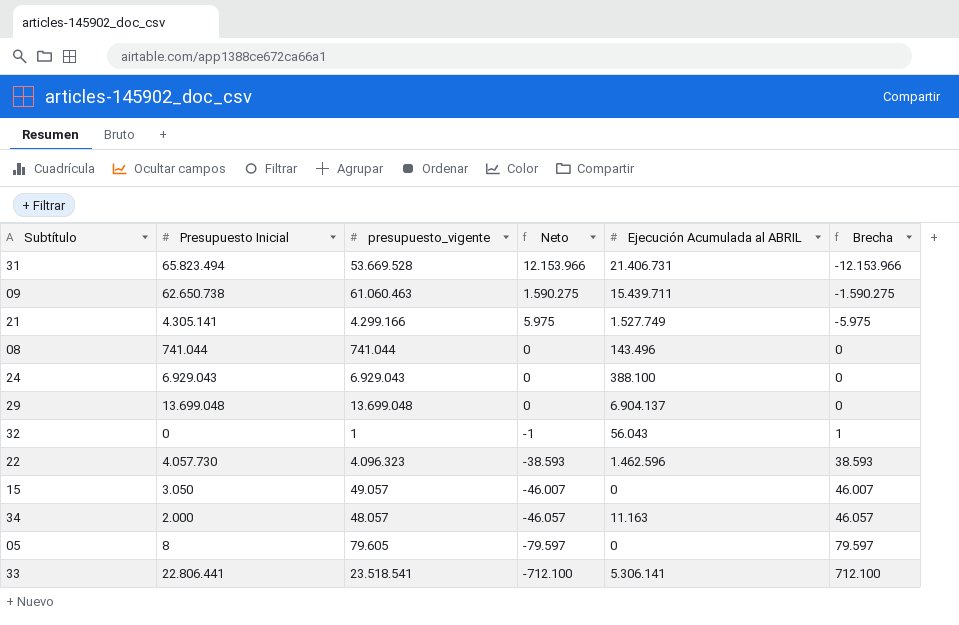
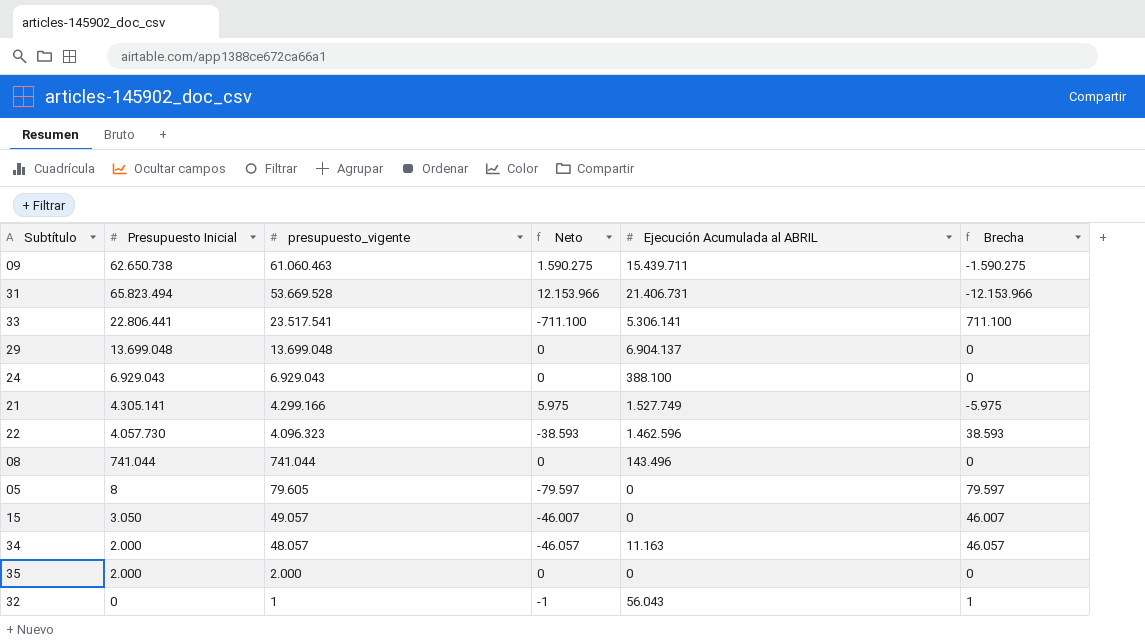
row order: Neto descending -> presupuesto_vigente descending
33 | presupuesto_vigente: 23.518.541 -> 23.517.541
33 | Neto: -712.100 -> -711.100
33 | Brecha: 712.100 -> 711.100
row 35: none -> 2.000 | 2.000 | 0 | 0 | 0

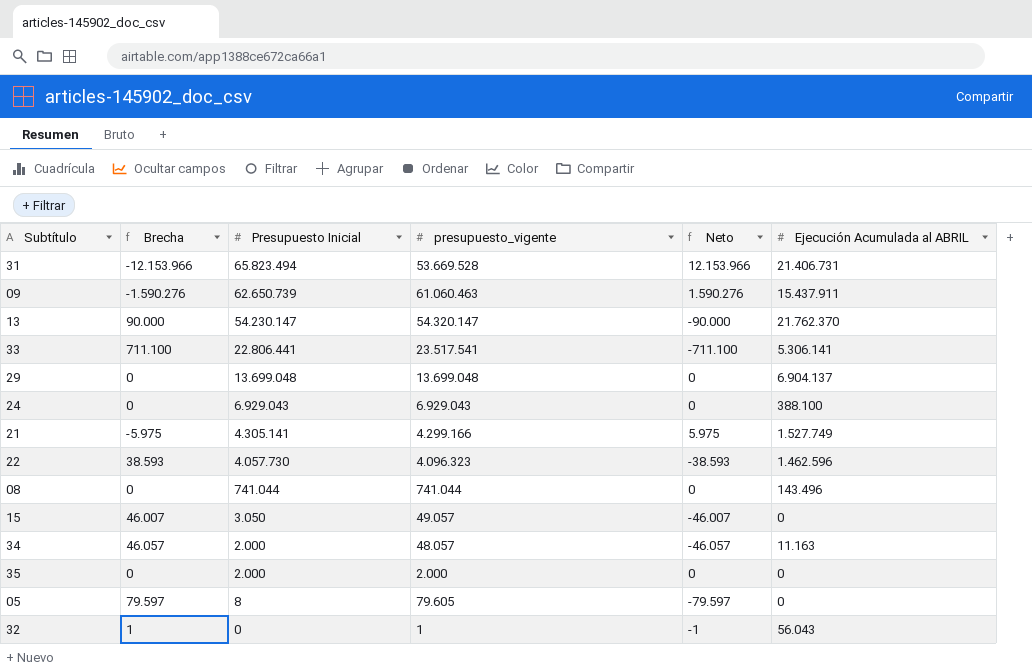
row order: presupuesto_vigente descending -> Presupuesto Inicial descending
column Brecha | position: 6 -> 2
09 | Brecha: -1.590.275 -> -1.590.276
09 | Presupuesto Inicial: 62.650.738 -> 62.650.739
09 | Neto: 1.590.275 -> 1.590.276
09 | Ejecución Acumulada al ABRIL: 15.439.711 -> 15.437.911
row 13: none -> 90.000 | 54.230.147 | 54.320.147 | -90.000 | 21.762.370

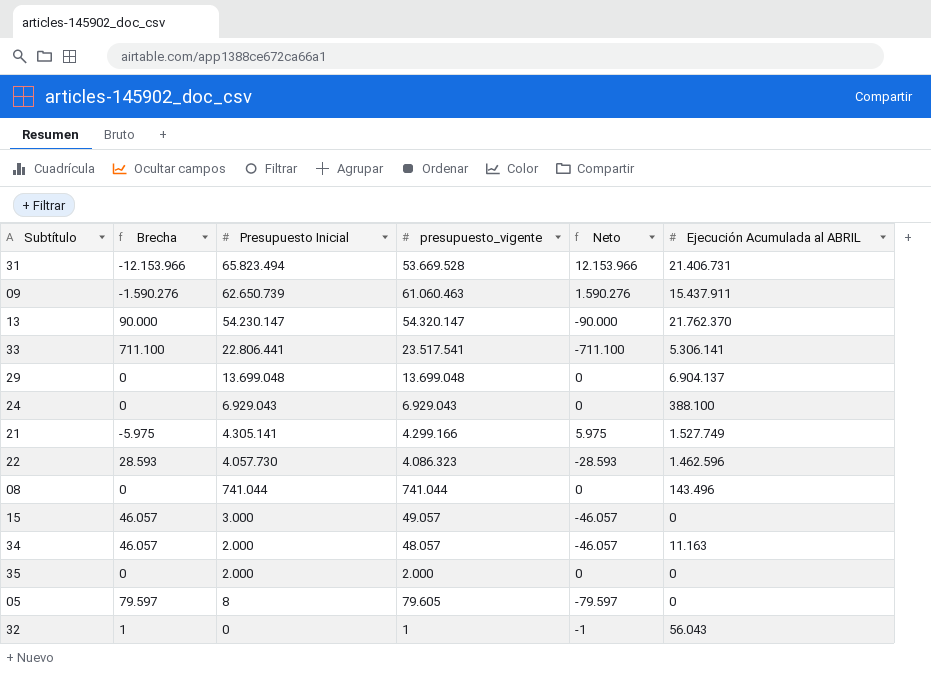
22 | Brecha: 38.593 -> 28.593
22 | presupuesto_vigente: 4.096.323 -> 4.086.323
22 | Neto: -38.593 -> -28.593
15 | Brecha: 46.007 -> 46.057
15 | Presupuesto Inicial: 3.050 -> 3.000
15 | Neto: -46.007 -> -46.057

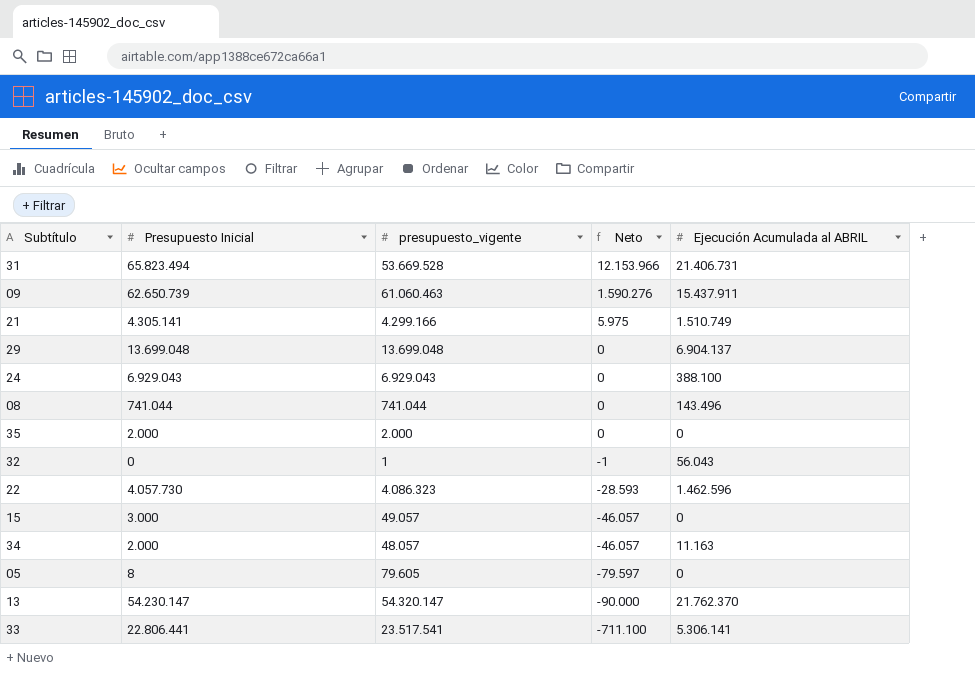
row order: Presupuesto Inicial descending -> Neto descending
column Brecha | formula: [presupuesto_vigente] - [Presupuesto Inicial] -> none
21 | Ejecución Acumulada al ABRIL: 1.527.749 -> 1.510.749

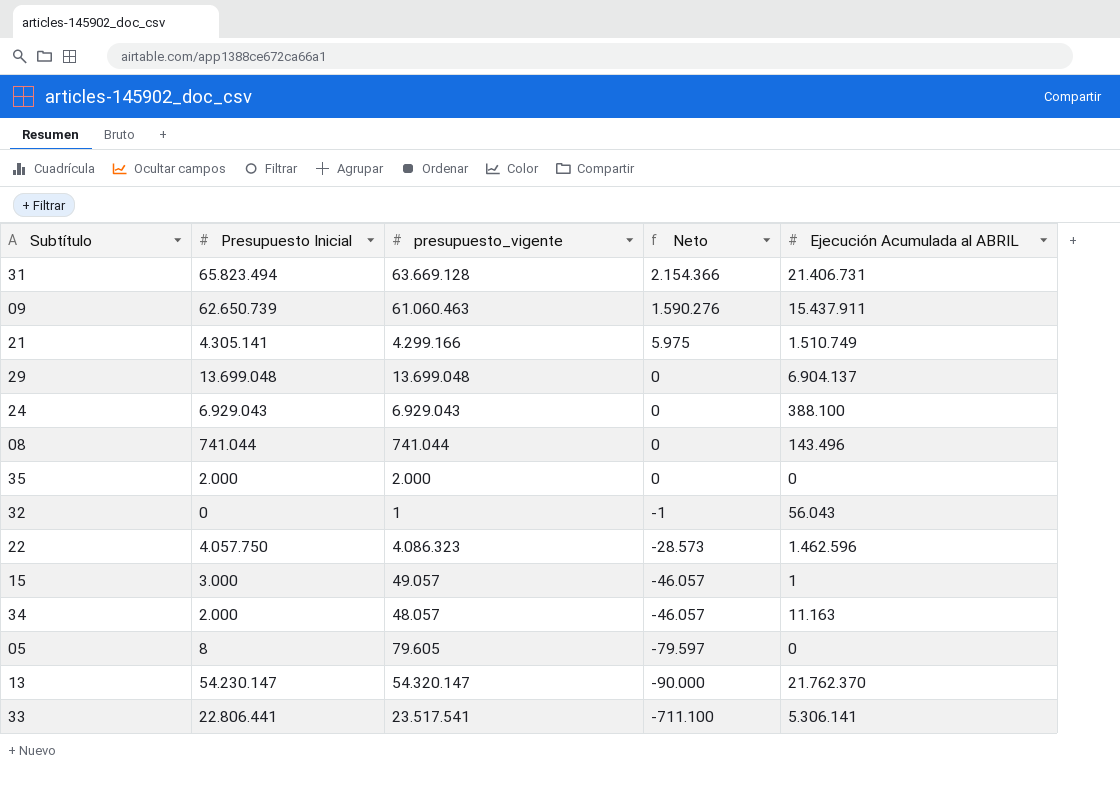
31 | presupuesto_vigente: 53.669.528 -> 63.669.128
31 | Neto: 12.153.966 -> 2.154.366
22 | Presupuesto Inicial: 4.057.730 -> 4.057.750
22 | Neto: -28.593 -> -28.573
15 | Ejecución Acumulada al ABRIL: 0 -> 1

